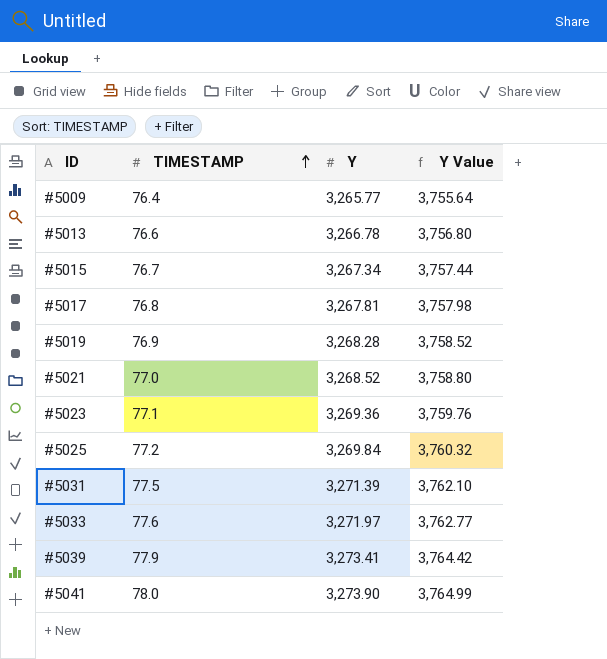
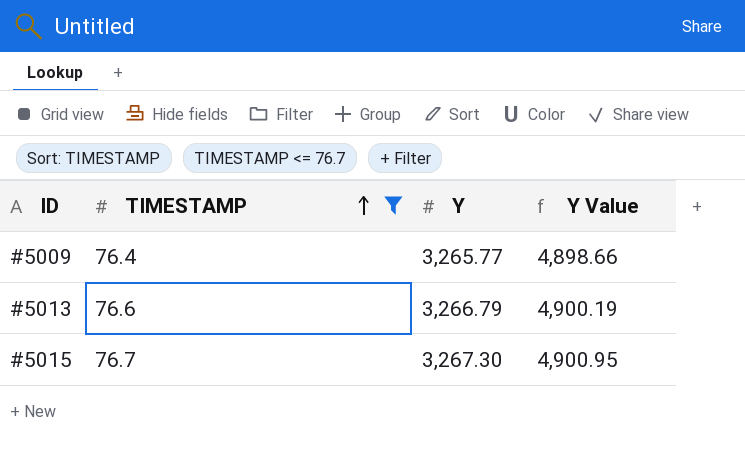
filter: none -> TIMESTAMP <= 76.7
column Y Value | formula: [Y] * 1.15 -> [Y] * 1.5
#5013 | Y: 3,266.78 -> 3,266.79
#5015 | Y: 3,267.34 -> 3,267.30

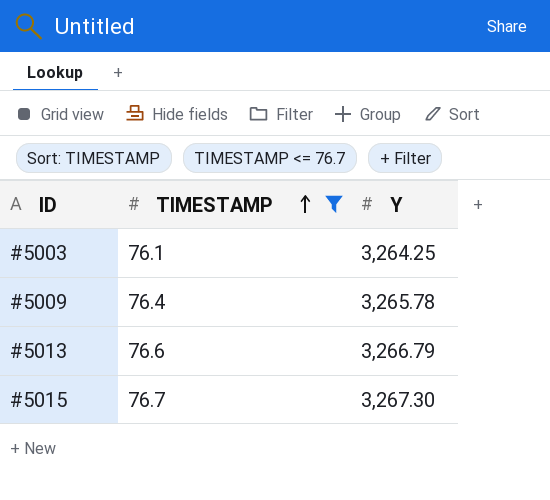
column Y Value | formula: [Y] * 1.5 -> none
row #5003: none -> 76.1 | 3,264.25
#5009 | Y: 3,265.77 -> 3,265.78

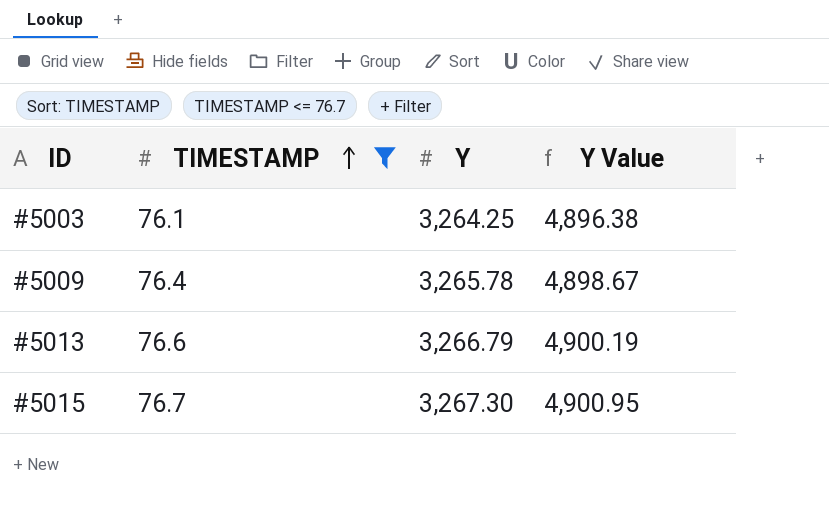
column Y Value | formula: none -> [Y] * 1.5

